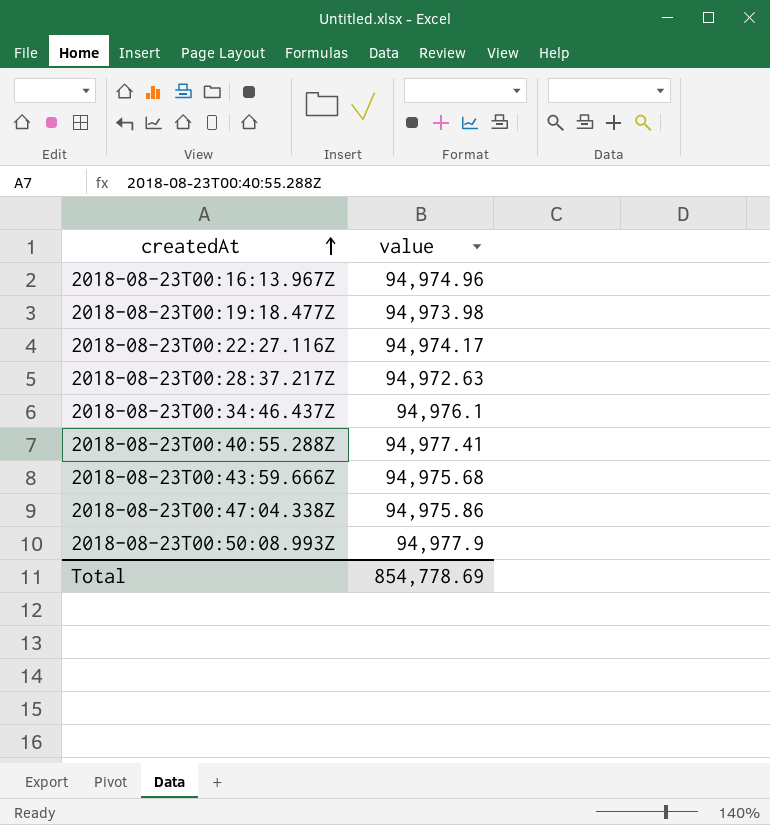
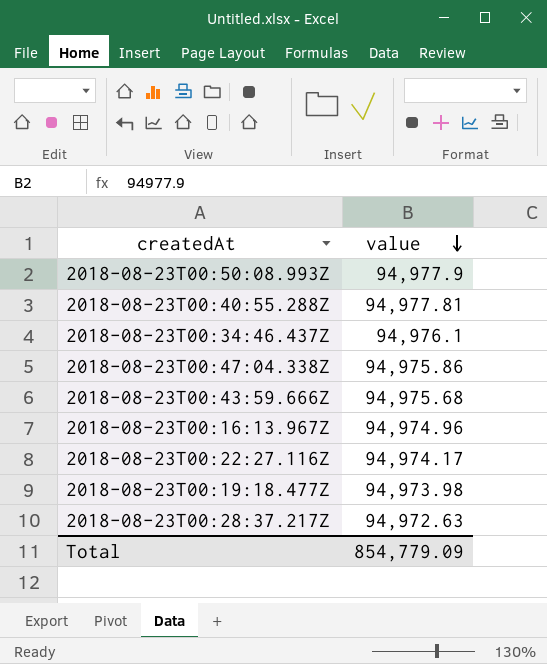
row order: createdAt ascending -> value descending
2018-08-23T00:40:55.288Z | value: 94,977.41 -> 94,977.81
Total | value: 854,778.69 -> 854,779.09

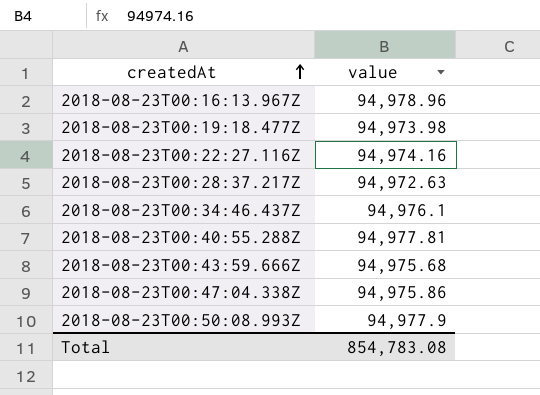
row order: value descending -> createdAt ascending
2018-08-23T00:16:13.967Z | value: 94,974.96 -> 94,978.96
2018-08-23T00:22:27.116Z | value: 94,974.17 -> 94,974.16
Total | value: 854,779.09 -> 854,783.08

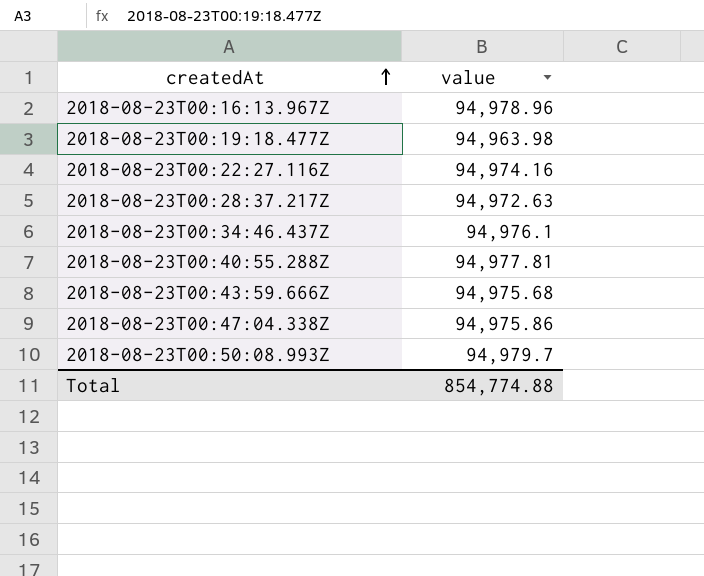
2018-08-23T00:19:18.477Z | value: 94,973.98 -> 94,963.98
2018-08-23T00:50:08.993Z | value: 94,977.9 -> 94,979.7
Total | value: 854,783.08 -> 854,774.88

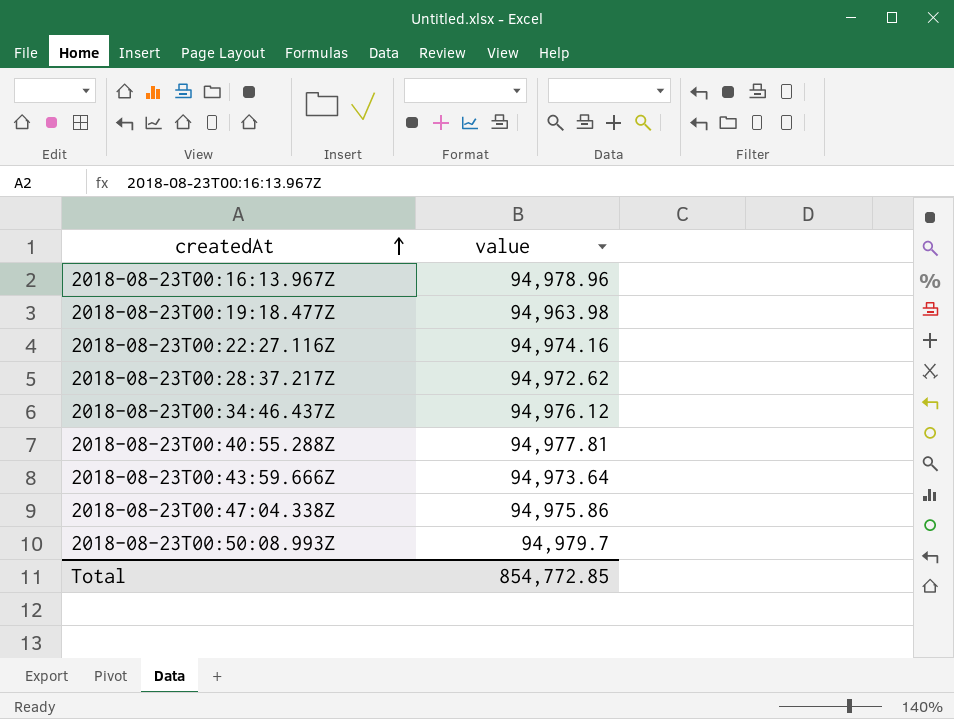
2018-08-23T00:28:37.217Z | value: 94,972.63 -> 94,972.62
2018-08-23T00:34:46.437Z | value: 94,976.1 -> 94,976.12
2018-08-23T00:43:59.666Z | value: 94,975.68 -> 94,973.64
Total | value: 854,774.88 -> 854,772.85

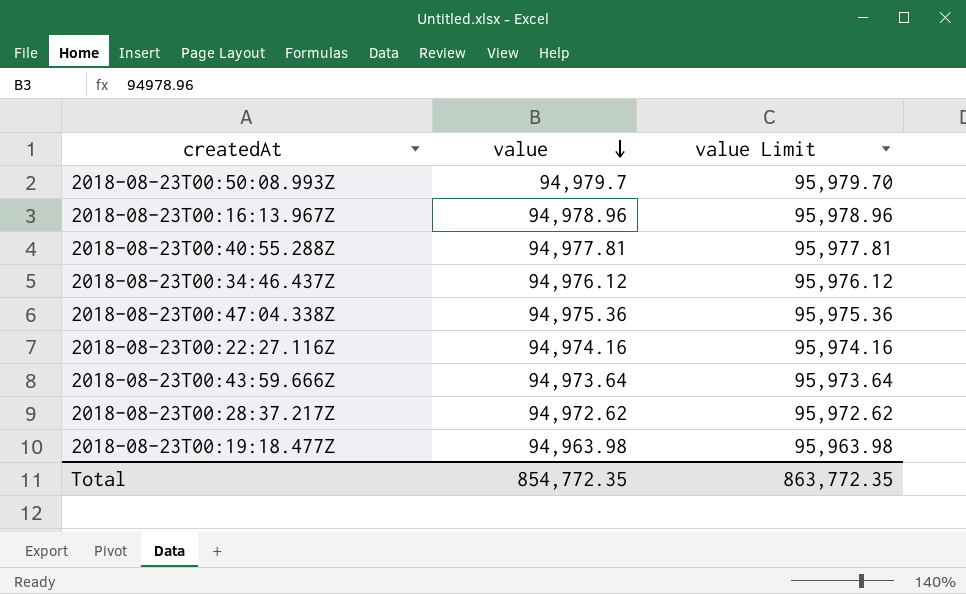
row order: createdAt ascending -> value descending
column value Limit | formula: none -> [value] + 1000
2018-08-23T00:47:04.338Z | value: 94,975.86 -> 94,975.36
Total | value: 854,772.85 -> 854,772.35

